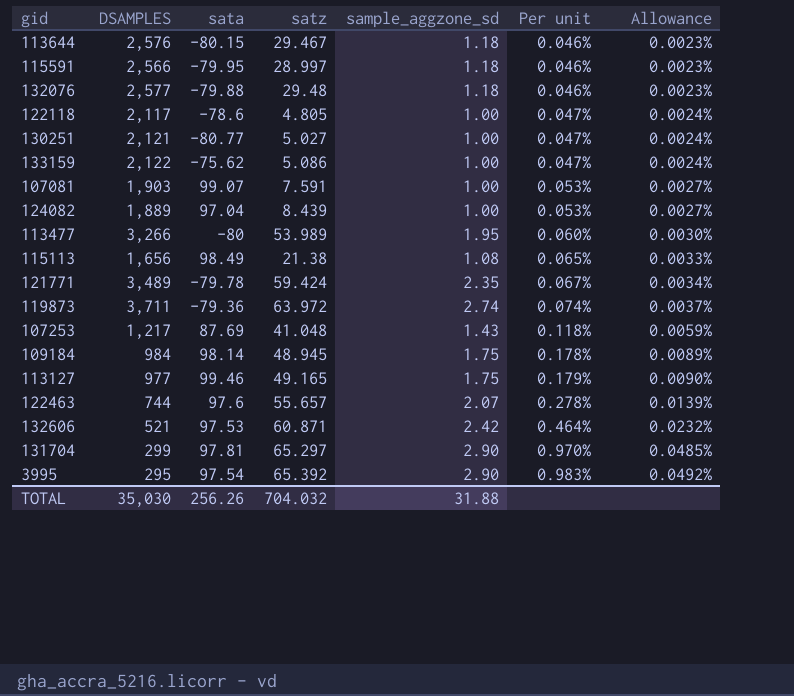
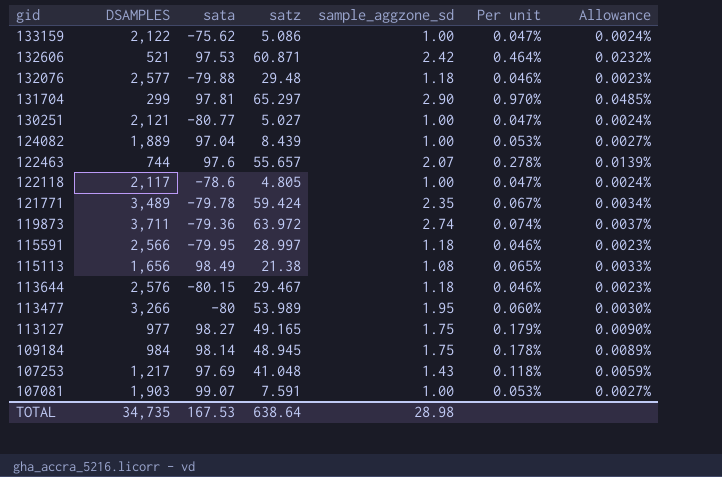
row order: Per unit ascending -> gid descending
row 3995: 295 | 97.54 | 65.392 | 2.90 | 0.983% | 0.0492% -> none
113127 | sata: 99.46 -> 98.27
107253 | sata: 87.69 -> 97.69
TOTAL | DSAMPLES: 35,030 -> 34,735
TOTAL | sata: 256.26 -> 167.53
TOTAL | satz: 704.032 -> 638.64
TOTAL | sample_aggzone_sd: 31.88 -> 28.98

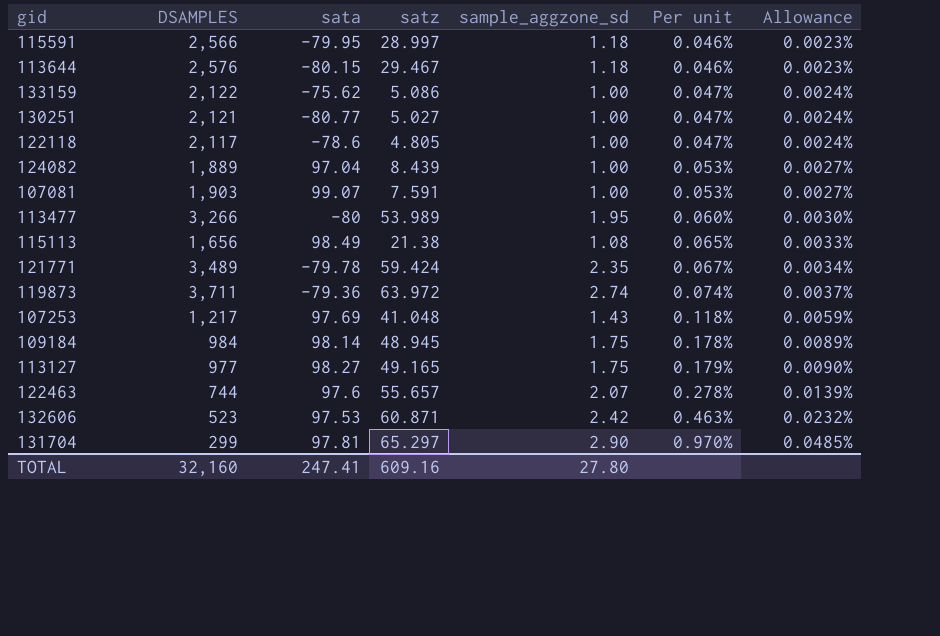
row order: gid descending -> Per unit ascending
row 132076: 2,577 | -79.88 | 29.48 | 1.18 | 0.046% | 0.0023% -> none
132606 | DSAMPLES: 521 -> 523
132606 | Per unit: 0.464% -> 0.463%
TOTAL | DSAMPLES: 34,735 -> 32,160
TOTAL | sata: 167.53 -> 247.41
TOTAL | satz: 638.64 -> 609.16
TOTAL | sample_aggzone_sd: 28.98 -> 27.80

